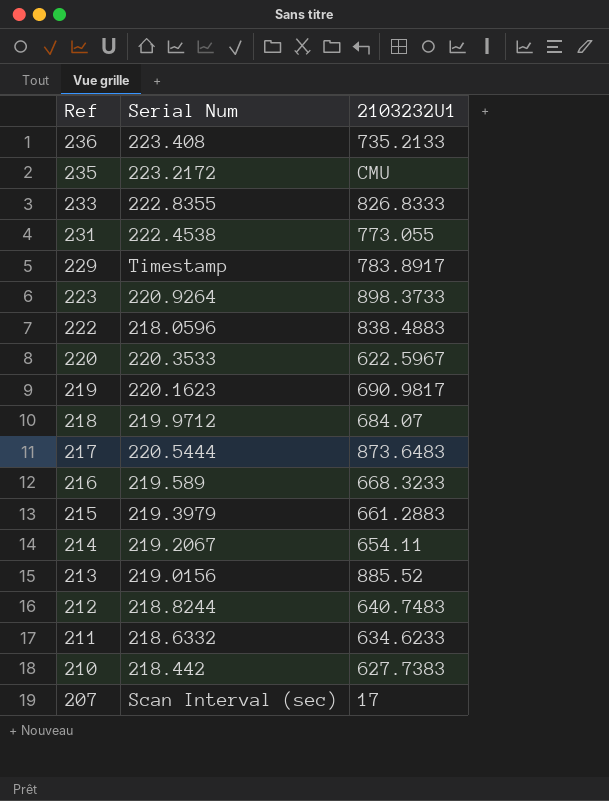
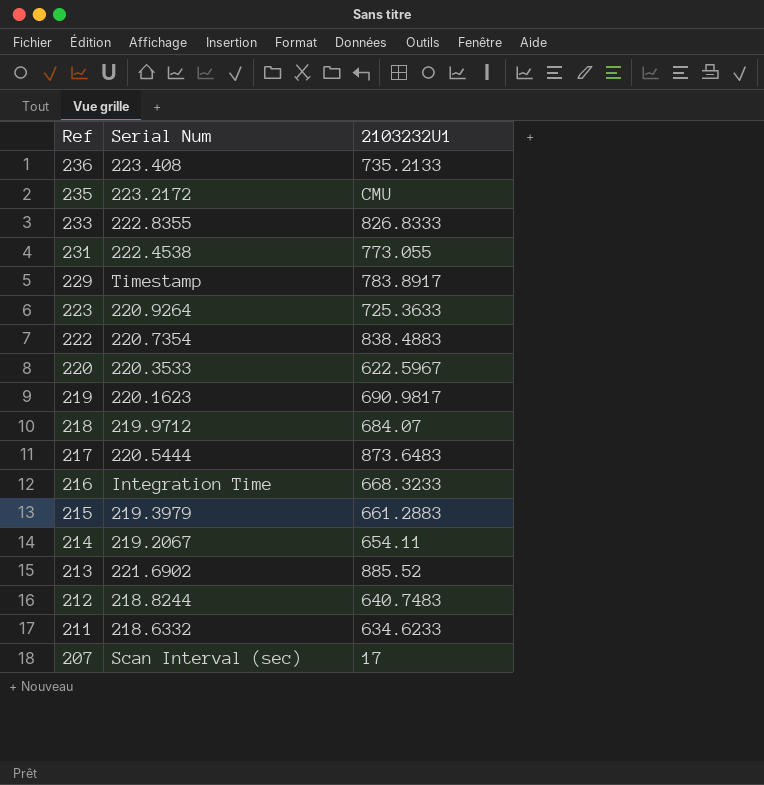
row 210: 218.442 | 627.7383 -> none
223 | 2103232U1: 898.3733 -> 725.3633
222 | Serial Num: 218.0596 -> 220.7354
216 | Serial Num: 219.589 -> Integration Time
213 | Serial Num: 219.0156 -> 221.6902

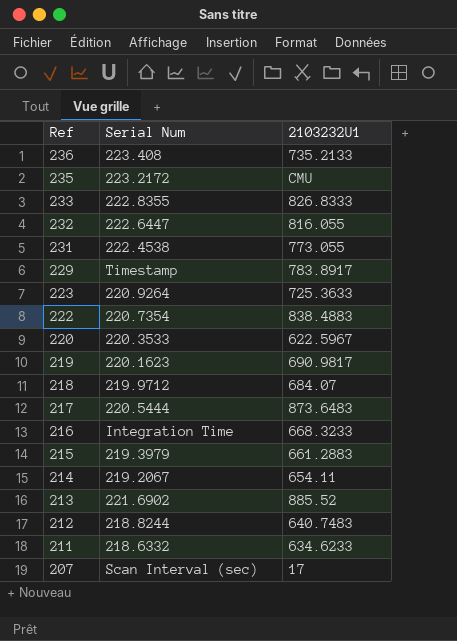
row 232: none -> 222.6447 | 816.055

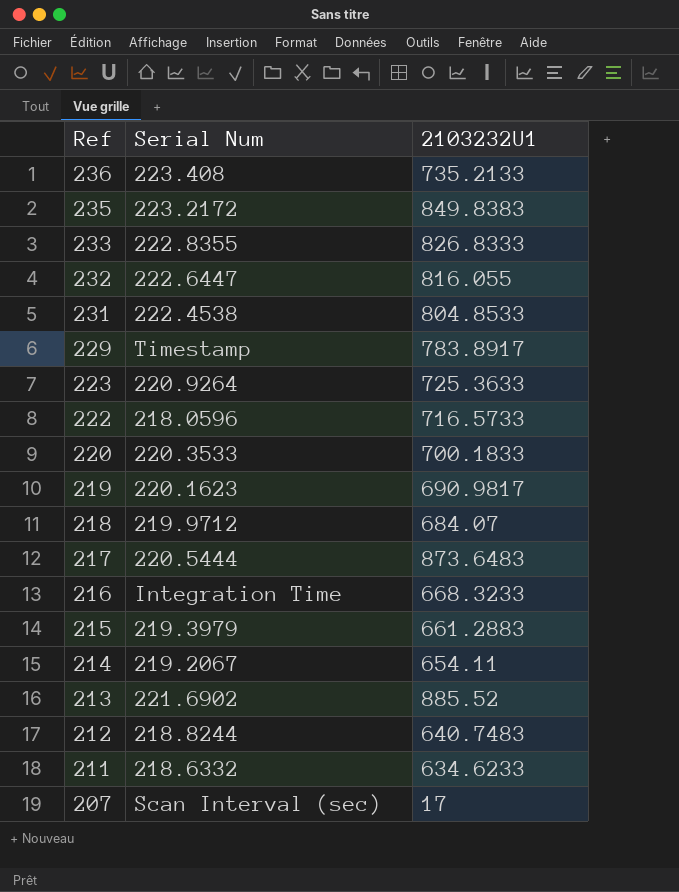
235 | 2103232U1: CMU -> 849.8383
231 | 2103232U1: 773.055 -> 804.8533
222 | Serial Num: 220.7354 -> 218.0596
222 | 2103232U1: 838.4883 -> 716.5733
220 | 2103232U1: 622.5967 -> 700.1833

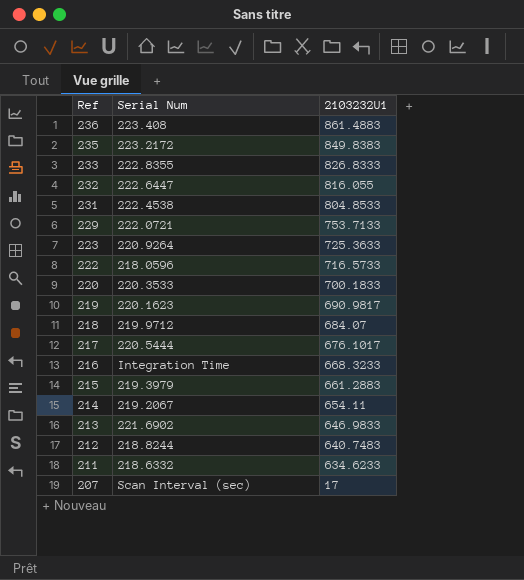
236 | 2103232U1: 735.2133 -> 861.4883
229 | Serial Num: Timestamp -> 222.0721
229 | 2103232U1: 783.8917 -> 753.7133
217 | 2103232U1: 873.6483 -> 676.1017
213 | 2103232U1: 885.52 -> 646.9833

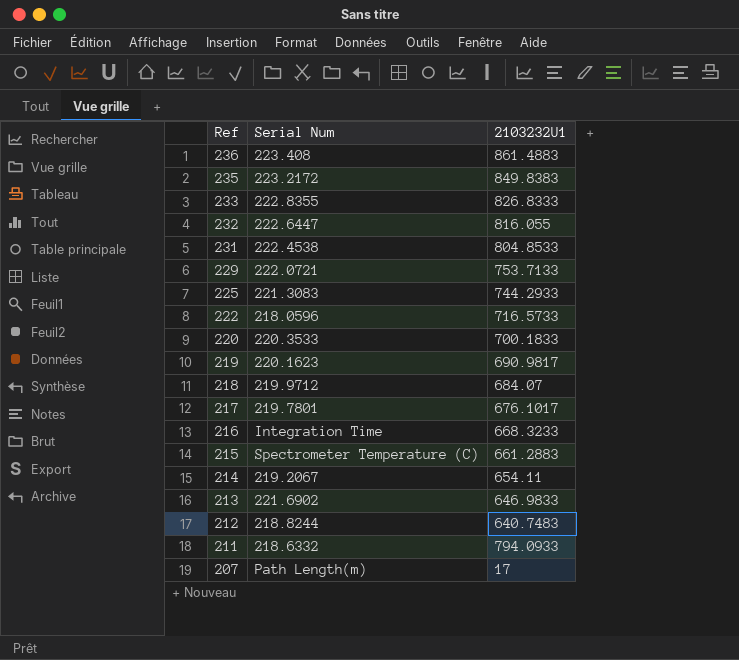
row 223: 220.9264 | 725.3633 -> none
row 225: none -> 221.3083 | 744.2933
217 | Serial Num: 220.5444 -> 219.7801
215 | Serial Num: 219.3979 -> Spectrometer Temperature (C)
211 | 2103232U1: 634.6233 -> 794.0933
207 | Serial Num: Scan Interval (sec) -> Path Length(m)

